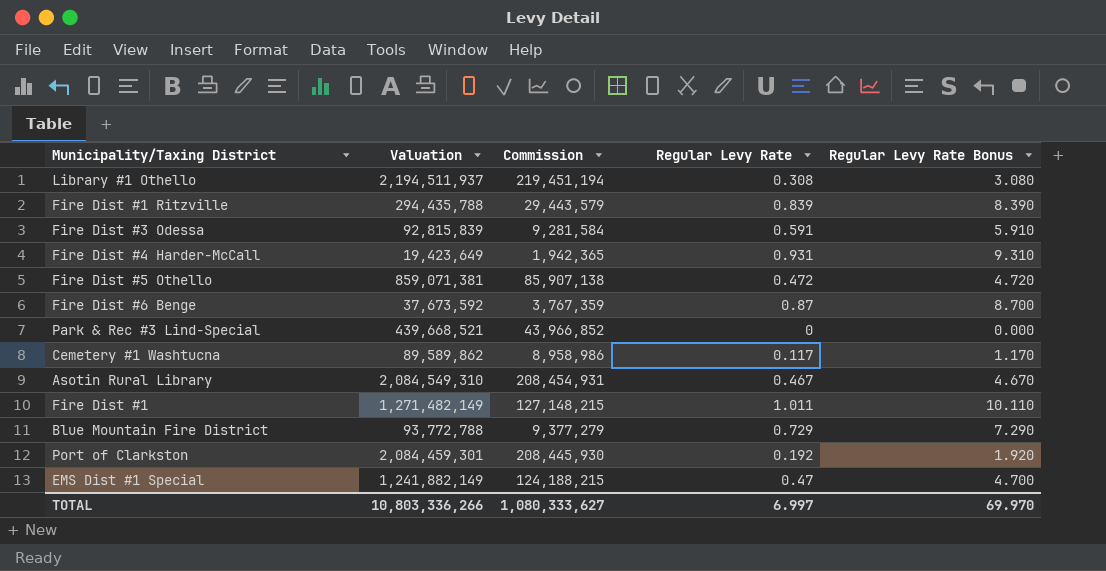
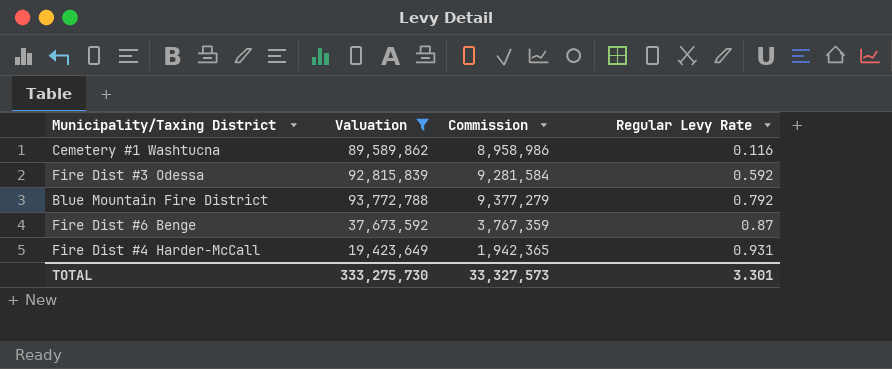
filter: none -> Valuation <= 93,772,788
row order: none -> Regular Levy Rate ascending
column Regular Levy Rate Bonus | formula: [Regular Levy Rate] * 10 -> none
Cemetery #1 Washtucna | Regular Levy Rate: 0.117 -> 0.116
Fire Dist #3 Odessa | Regular Levy Rate: 0.591 -> 0.592
Blue Mountain Fire District | Regular Levy Rate: 0.729 -> 0.792
TOTAL | Valuation: 10,803,336,266 -> 333,275,730
TOTAL | Commission: 1,080,333,627 -> 33,327,573
TOTAL | Regular Levy Rate: 6.997 -> 3.301

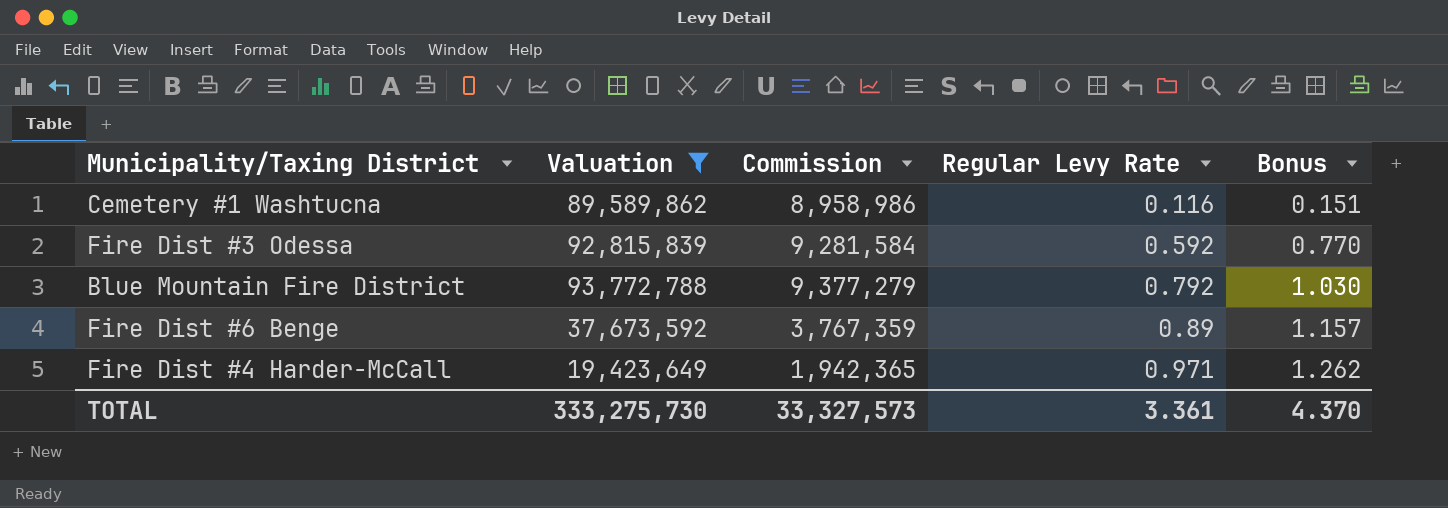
column Bonus | formula: none -> [Regular Levy Rate] * 1.3
Fire Dist #6 Benge | Regular Levy Rate: 0.87 -> 0.89
Fire Dist #4 Harder-McCall | Regular Levy Rate: 0.931 -> 0.971
TOTAL | Regular Levy Rate: 3.301 -> 3.361

